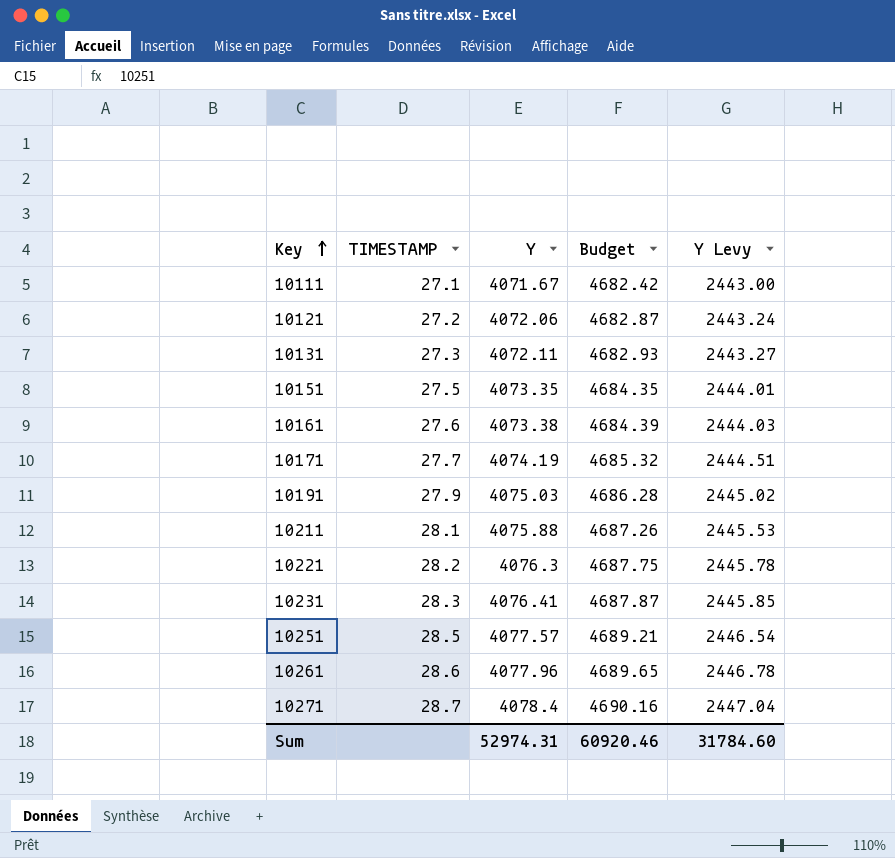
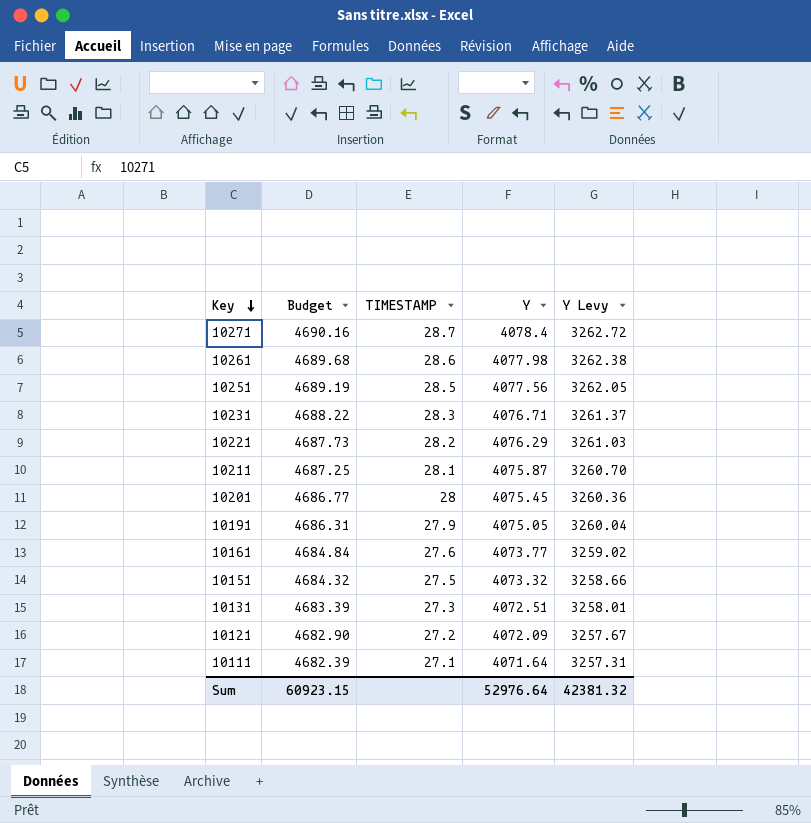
row order: Key ascending -> Key descending
column Budget | position: 4 -> 2
column Y Levy | formula: [Y] * 0.6 -> [Y] * 0.8
row 10171: 27.7 | 4074.19 | 4685.32 | 2444.51 -> none
10261 | Budget: 4689.65 -> 4689.68
10261 | Y: 4077.96 -> 4077.98
10251 | Budget: 4689.21 -> 4689.19
10251 | Y: 4077.57 -> 4077.56
10231 | Budget: 4687.87 -> 4688.22
10231 | Y: 4076.41 -> 4076.71
10221 | Budget: 4687.75 -> 4687.73
10221 | Y: 4076.3 -> 4076.29
10211 | Budget: 4687.26 -> 4687.25
10211 | Y: 4075.88 -> 4075.87
row 10201: none -> 4686.77 | 28 | 4075.45 | 3260.36
10191 | Budget: 4686.28 -> 4686.31
10191 | Y: 4075.03 -> 4075.05
10161 | Budget: 4684.39 -> 4684.84
10161 | Y: 4073.38 -> 4073.77
10151 | Budget: 4684.35 -> 4684.32
10151 | Y: 4073.35 -> 4073.32
10131 | Budget: 4682.93 -> 4683.39
10131 | Y: 4072.11 -> 4072.51
10121 | Budget: 4682.87 -> 4682.90
10121 | Y: 4072.06 -> 4072.09
10111 | Budget: 4682.42 -> 4682.39
10111 | Y: 4071.67 -> 4071.64
Sum | Budget: 60920.46 -> 60923.15
Sum | Y: 52974.31 -> 52976.64
Sum | Y Levy: 31784.60 -> 42381.32

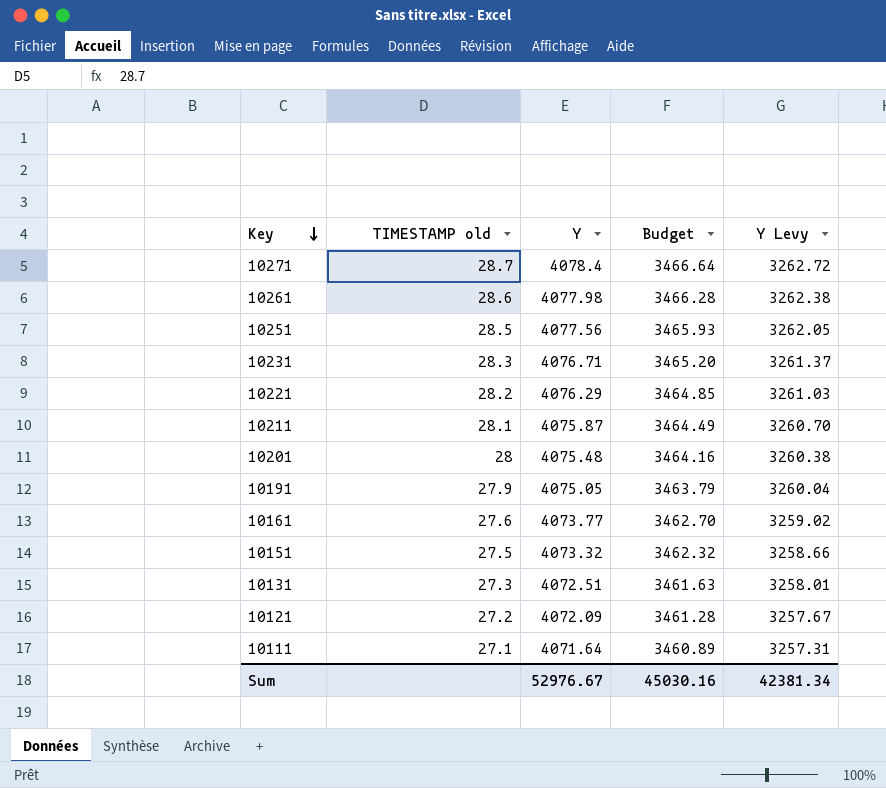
column name: TIMESTAMP -> TIMESTAMP old
column Budget | formula: [Y] * 1.15 -> [Y] * 0.85
column Budget | position: 2 -> 4
10201 | Y: 4075.45 -> 4075.48
10201 | Y Levy: 3260.36 -> 3260.38
Sum | Y: 52976.64 -> 52976.67
Sum | Budget: 60923.15 -> 45030.16
Sum | Y Levy: 42381.32 -> 42381.34

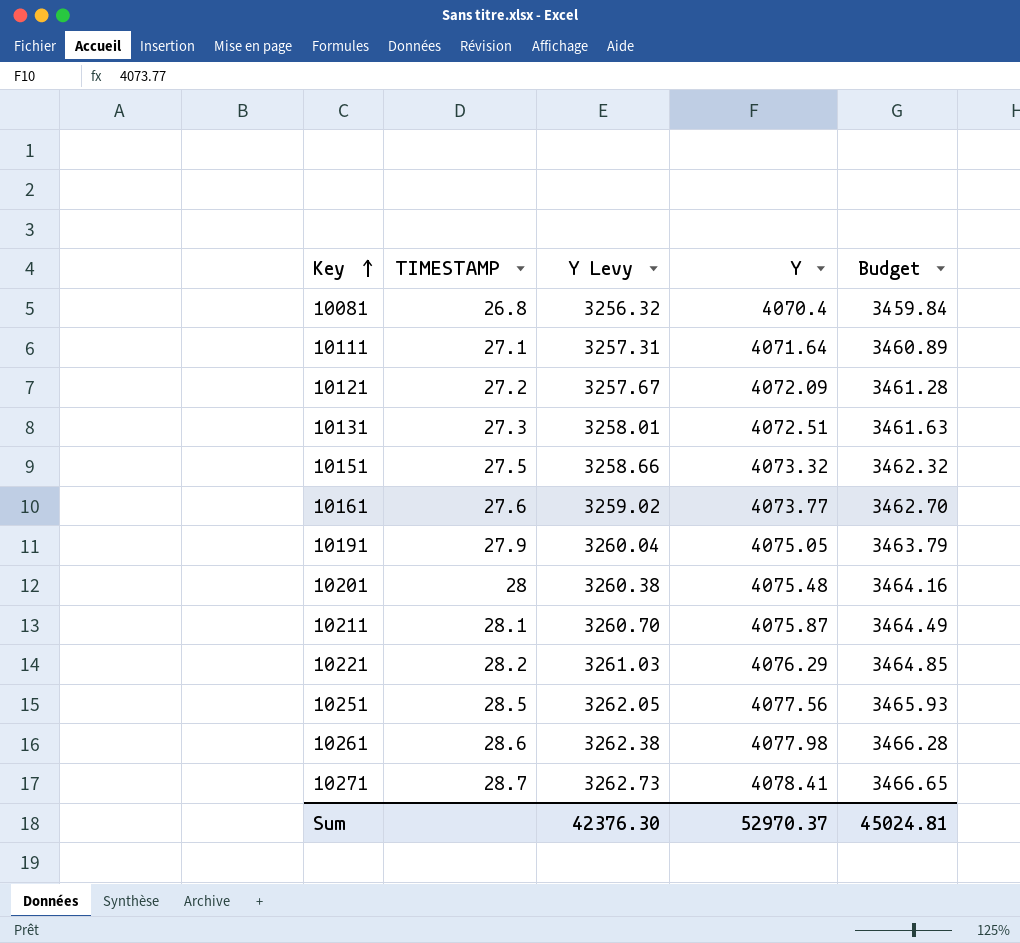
row order: Key descending -> Key ascending
column name: TIMESTAMP old -> TIMESTAMP
column Y Levy | position: 5 -> 3
row 10231: 28.3 | 4076.71 | 3465.20 | 3261.37 -> none
row 10081: none -> 26.8 | 3256.32 | 4070.4 | 3459.84
10271 | Y Levy: 3262.72 -> 3262.73
10271 | Y: 4078.4 -> 4078.41
10271 | Budget: 3466.64 -> 3466.65
Sum | Y Levy: 42381.34 -> 42376.30
Sum | Y: 52976.67 -> 52970.37
Sum | Budget: 45030.16 -> 45024.81

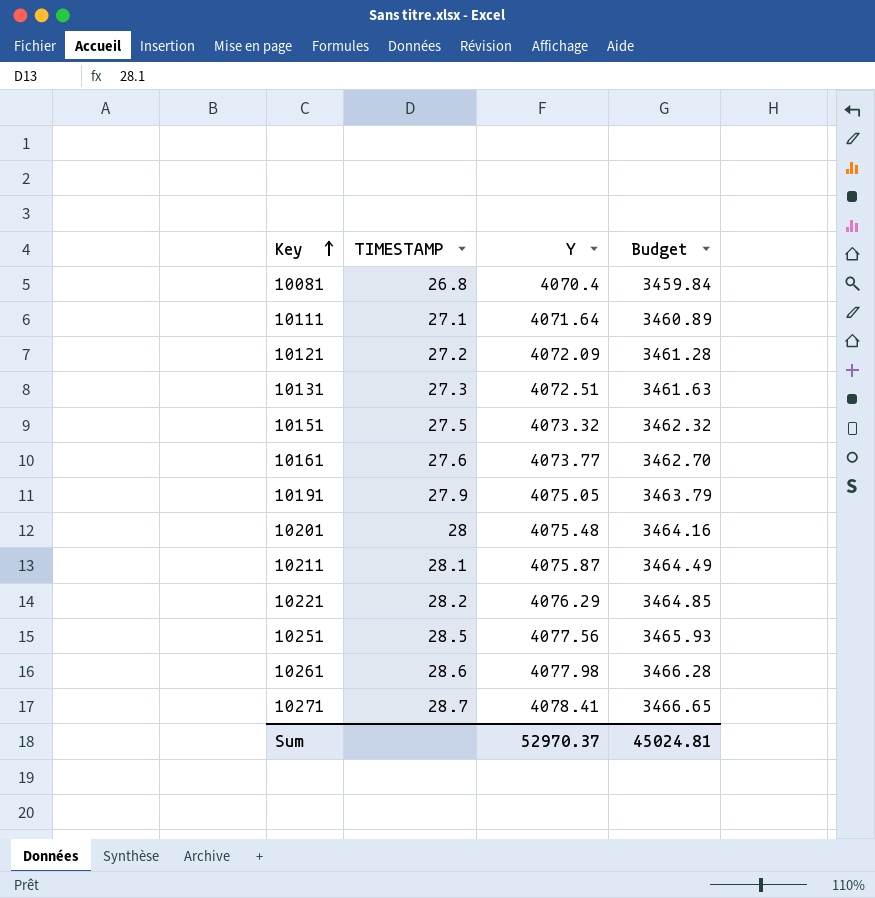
column Y Levy | formula: [Y] * 0.8 -> none

